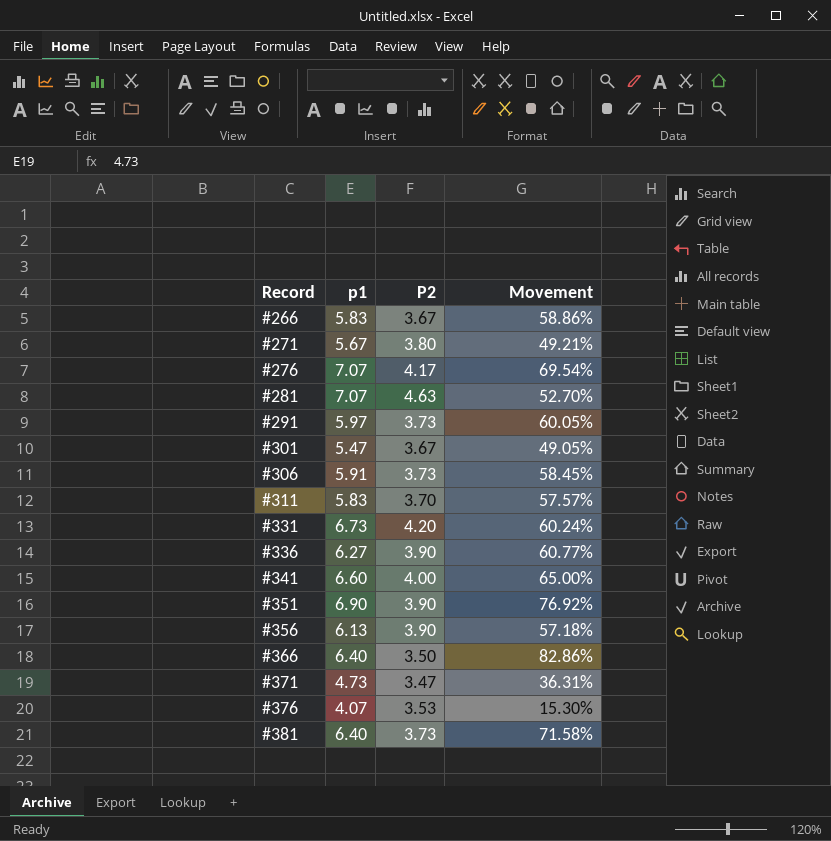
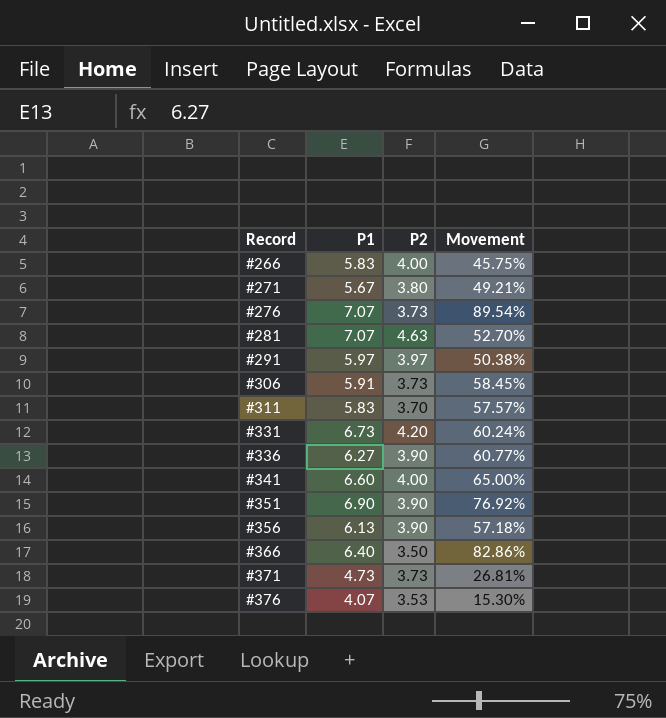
column name: p1 -> P1
row #301: 5.47 | 3.67 | 49.05% -> none
row #381: 6.40 | 3.73 | 71.58% -> none
#266 | P2: 3.67 -> 4.00
#266 | Movement: 58.86% -> 45.75%
#276 | P2: 4.17 -> 3.73
#276 | Movement: 69.54% -> 89.54%
#291 | P2: 3.73 -> 3.97
#291 | Movement: 60.05% -> 50.38%
#371 | P2: 3.47 -> 3.73
#371 | Movement: 36.31% -> 26.81%

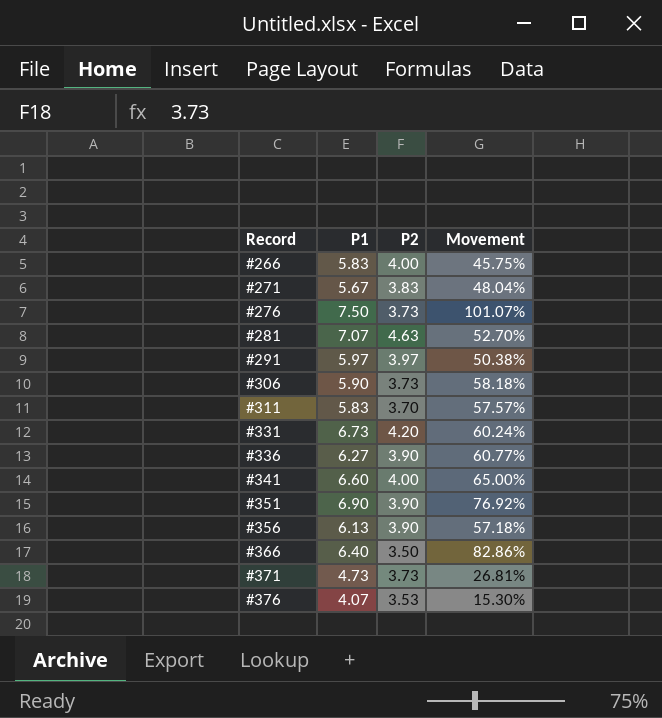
#271 | P2: 3.80 -> 3.83
#271 | Movement: 49.21% -> 48.04%
#276 | P1: 7.07 -> 7.50
#276 | Movement: 89.54% -> 101.07%
#306 | P1: 5.91 -> 5.90
#306 | Movement: 58.45% -> 58.18%

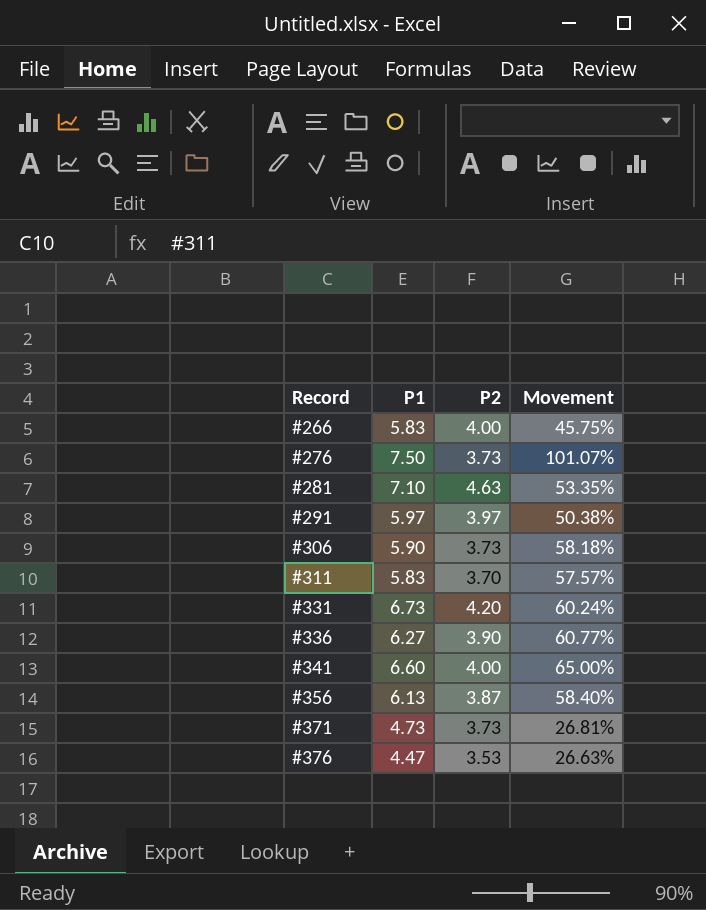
row #271: 5.67 | 3.83 | 48.04% -> none
row #351: 6.90 | 3.90 | 76.92% -> none
row #366: 6.40 | 3.50 | 82.86% -> none
#281 | P1: 7.07 -> 7.10
#281 | Movement: 52.70% -> 53.35%
#356 | P2: 3.90 -> 3.87
#356 | Movement: 57.18% -> 58.40%
#376 | P1: 4.07 -> 4.47
#376 | Movement: 15.30% -> 26.63%

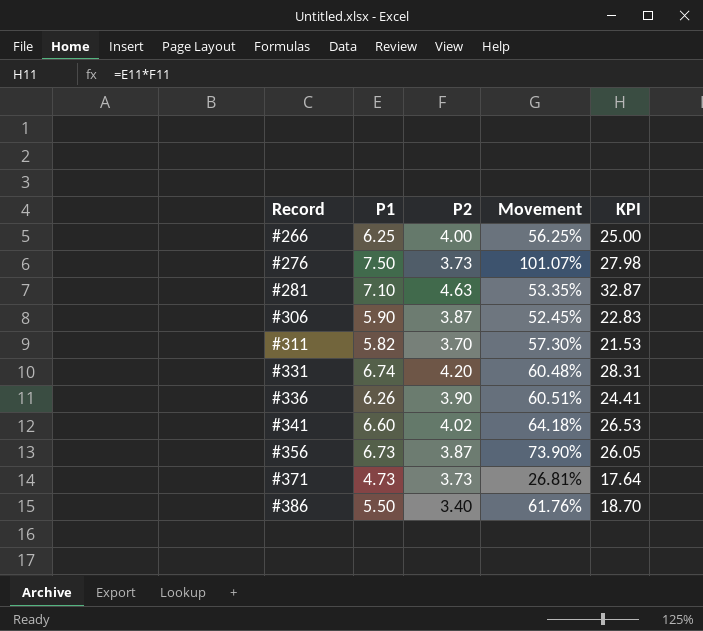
column KPI | formula: none -> [P1] * [P2]
row #291: 5.97 | 3.97 | 50.38% -> none
row #376: 4.47 | 3.53 | 26.63% -> none
#266 | P1: 5.83 -> 6.25
#266 | Movement: 45.75% -> 56.25%
#306 | P2: 3.73 -> 3.87
#306 | Movement: 58.18% -> 52.45%
#311 | P1: 5.83 -> 5.82
#311 | Movement: 57.57% -> 57.30%
#331 | P1: 6.73 -> 6.74
#331 | Movement: 60.24% -> 60.48%
#336 | P1: 6.27 -> 6.26
#336 | Movement: 60.77% -> 60.51%
#341 | P2: 4.00 -> 4.02
#341 | Movement: 65.00% -> 64.18%
#356 | P1: 6.13 -> 6.73
#356 | Movement: 58.40% -> 73.90%
row #386: none -> 5.50 | 3.40 | 61.76% | 18.70

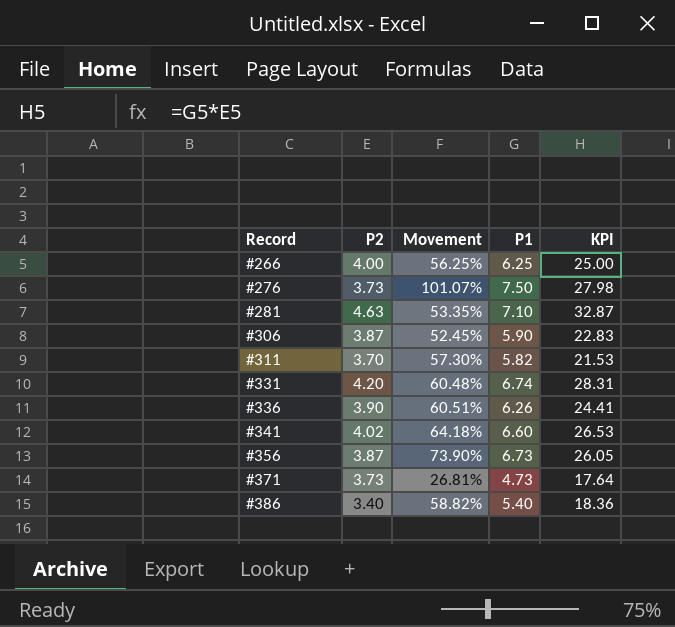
column P1 | position: 2 -> 4
#386 | Movement: 61.76% -> 58.82%
#386 | P1: 5.50 -> 5.40
#386 | KPI: 18.70 -> 18.36

